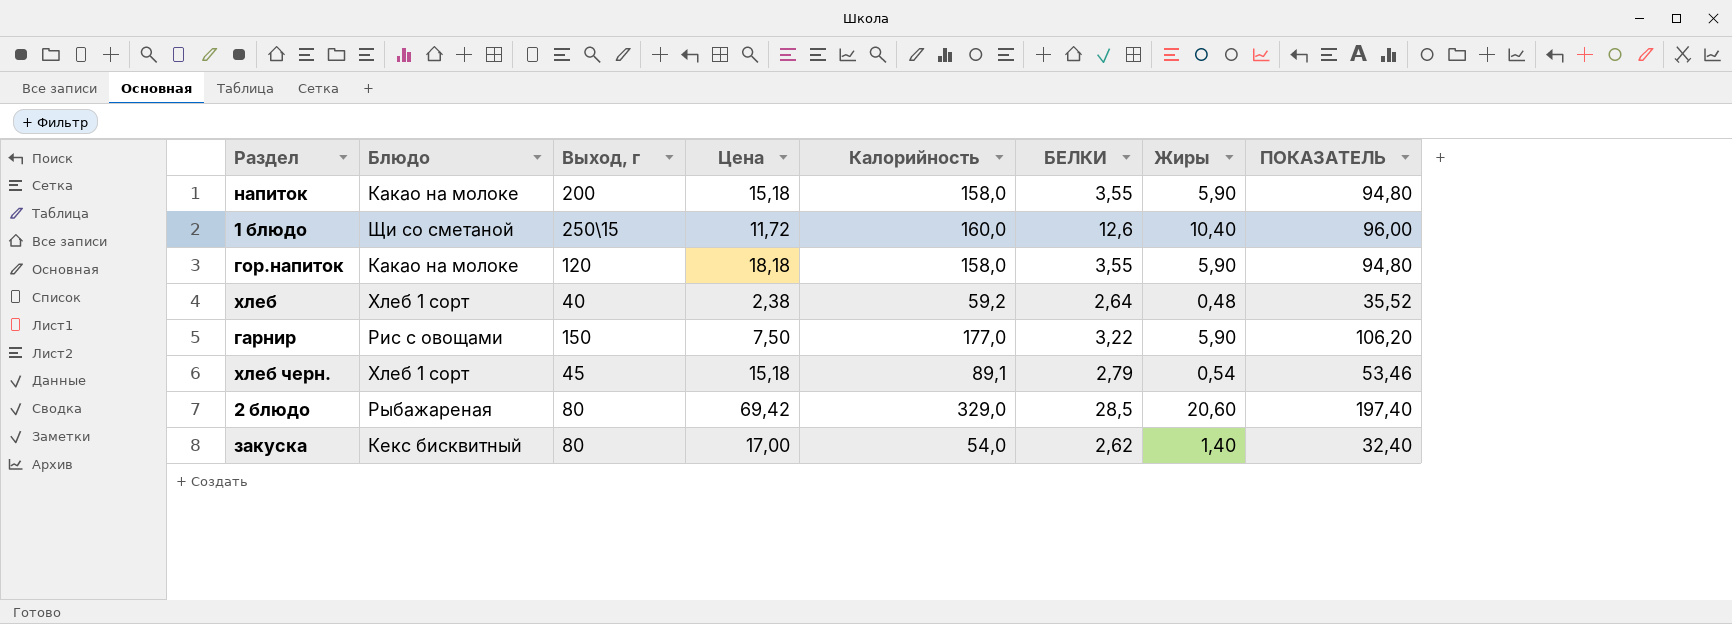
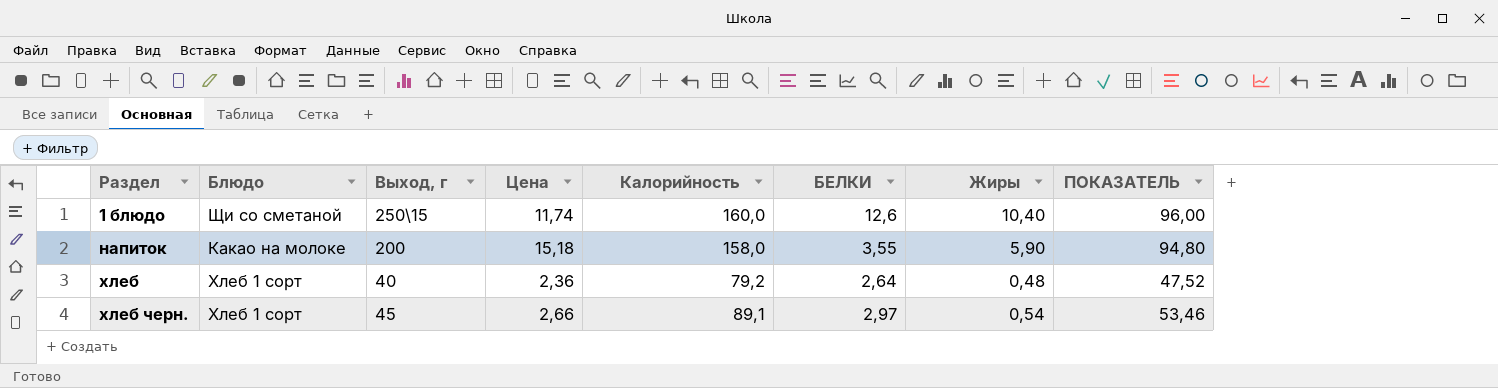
row order: none -> Раздел ascending
row гор.напиток: Какао на молоке | 120 | 18,18 | 158,0 | 3,55 | 5,90 | 94,80 -> none
row гарнир: Рис с овощами | 150 | 7,50 | 177,0 | 3,22 | 5,90 | 106,20 -> none
row 2 блюдо: Рыбажареная | 80 | 69,42 | 329,0 | 28,5 | 20,60 | 197,40 -> none
row закуска: Кекс бисквитный | 80 | 17,00 | 54,0 | 2,62 | 1,40 | 32,40 -> none
1 блюдо | Цена: 11,72 -> 11,74
хлеб | Цена: 2,38 -> 2,36
хлеб | Калорийность: 59,2 -> 79,2
хлеб | ПОКАЗАТЕЛЬ: 35,52 -> 47,52
хлеб черн. | Цена: 15,18 -> 2,66
хлеб черн. | БЕЛКИ: 2,79 -> 2,97

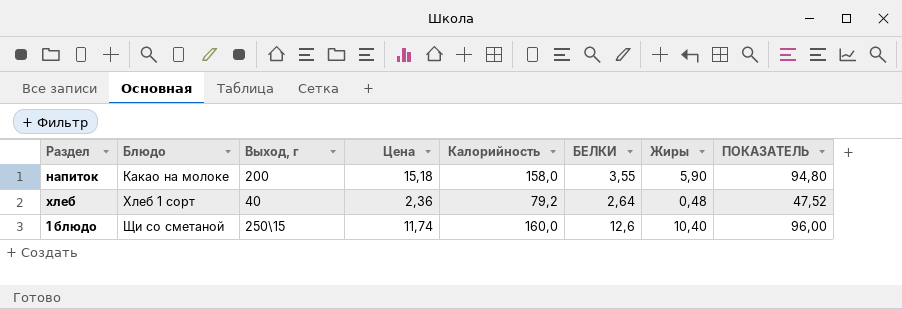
row order: Раздел ascending -> Блюдо ascending
row хлеб черн.: Хлеб 1 сорт | 45 | 2,66 | 89,1 | 2,97 | 0,54 | 53,46 -> none

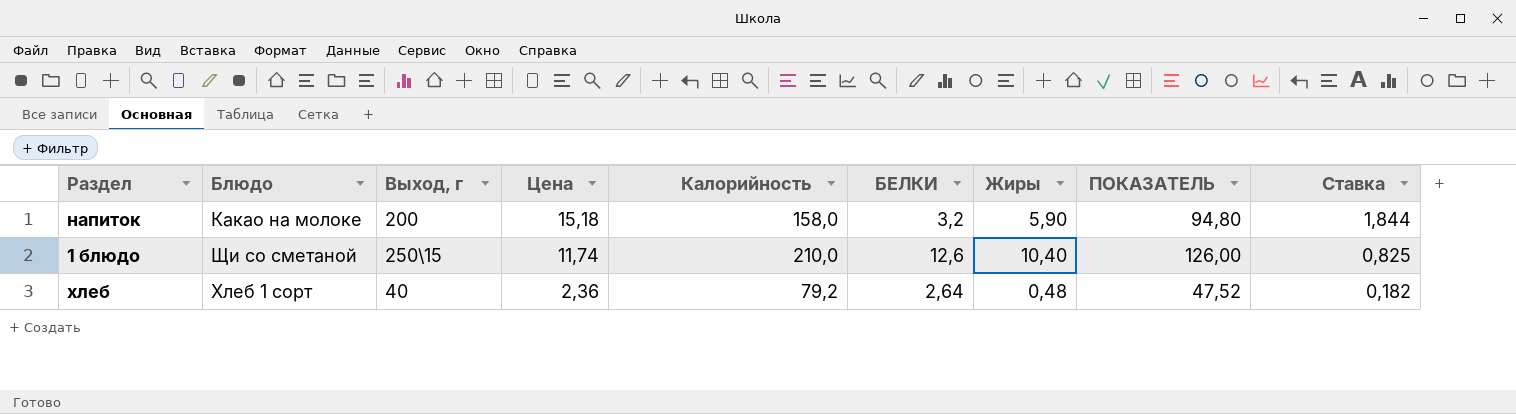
row order: Блюдо ascending -> Цена descending
column Ставка | formula: none -> [Жиры] / [БЕЛКИ]
напиток | БЕЛКИ: 3,55 -> 3,2
1 блюдо | Калорийность: 160,0 -> 210,0
1 блюдо | ПОКАЗАТЕЛЬ: 96,00 -> 126,00

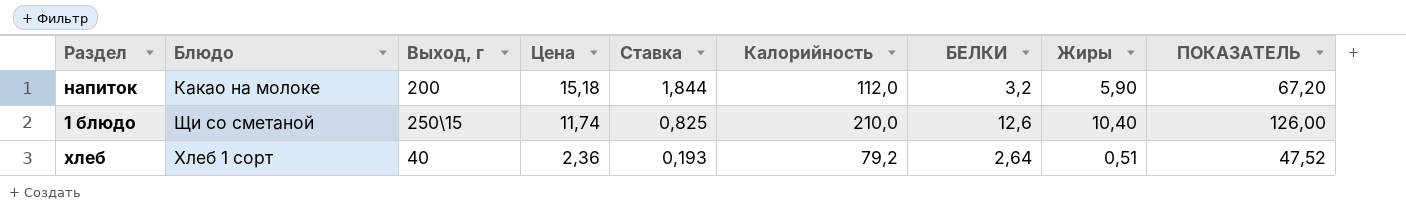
column Ставка | position: 9 -> 5
напиток | Калорийность: 158,0 -> 112,0
напиток | ПОКАЗАТЕЛЬ: 94,80 -> 67,20
хлеб | Ставка: 0,182 -> 0,193
хлеб | Жиры: 0,48 -> 0,51

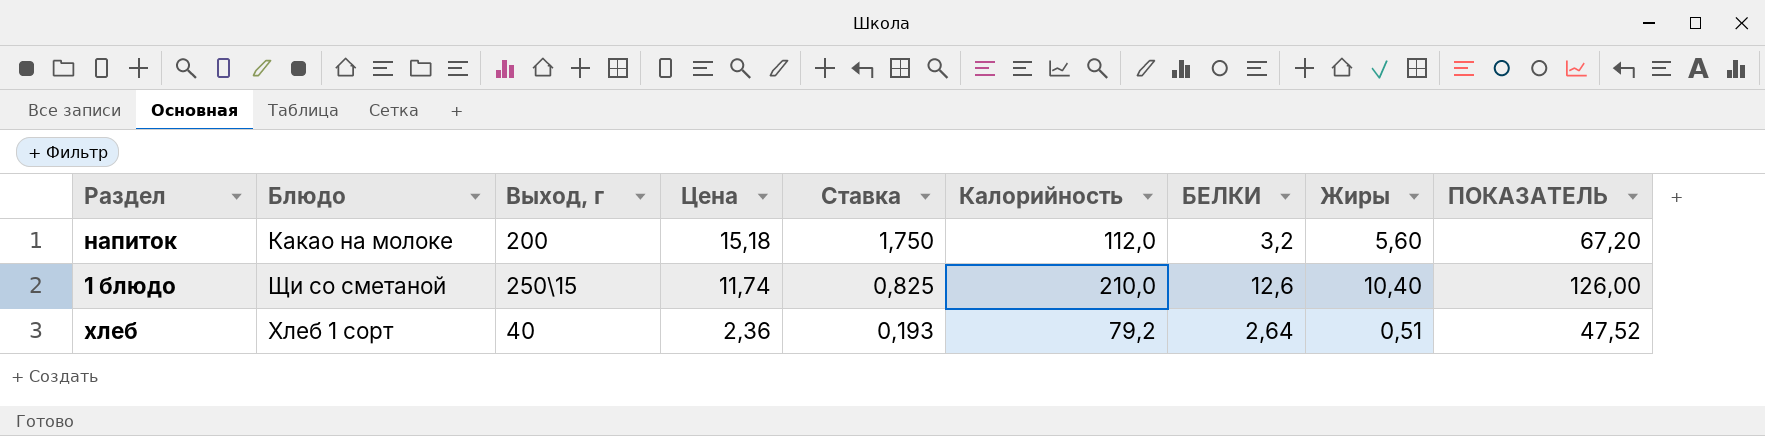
напиток | Ставка: 1,844 -> 1,750
напиток | Жиры: 5,90 -> 5,60

